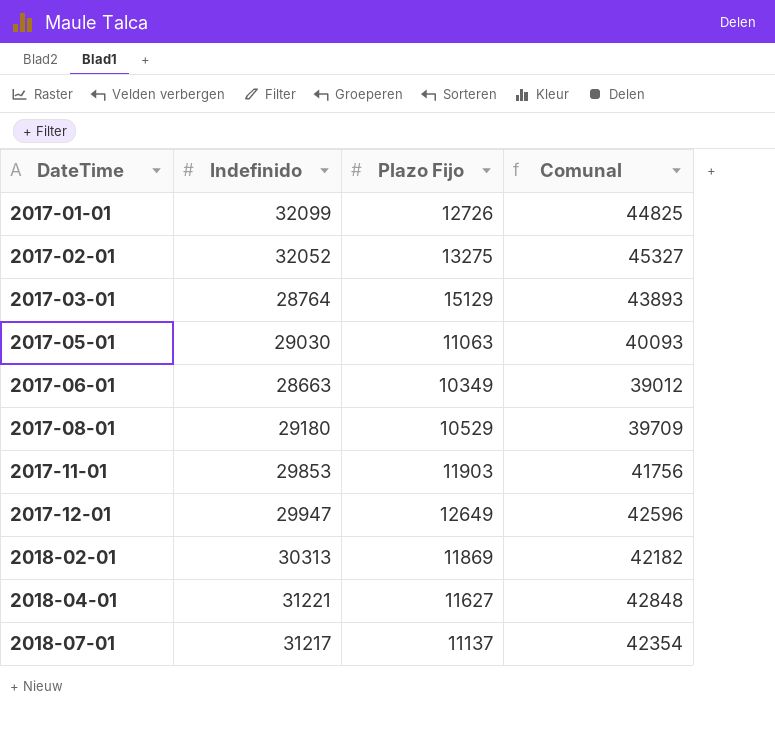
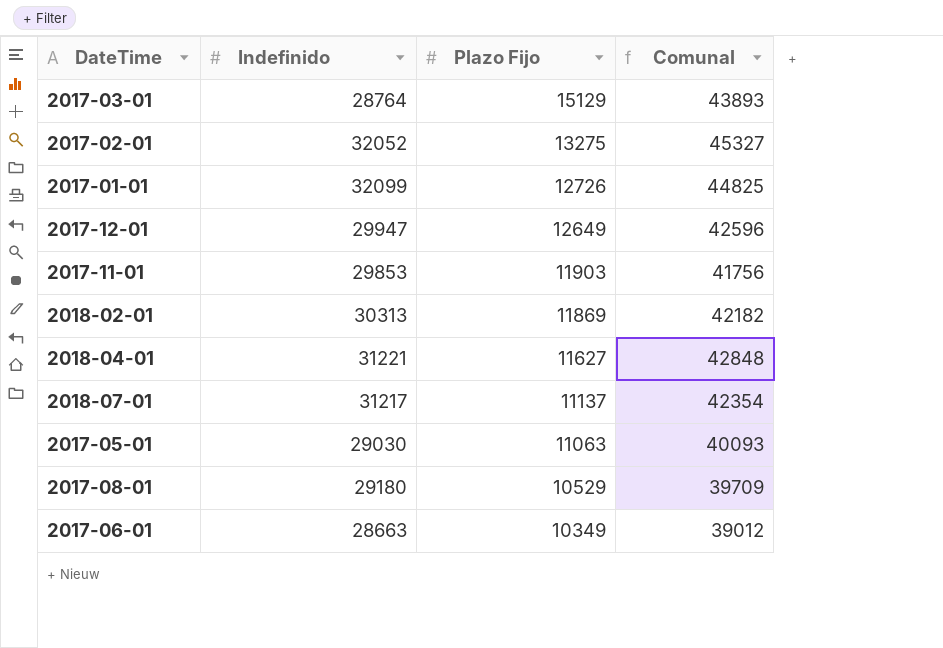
row order: DateTime ascending -> Plazo Fijo descending

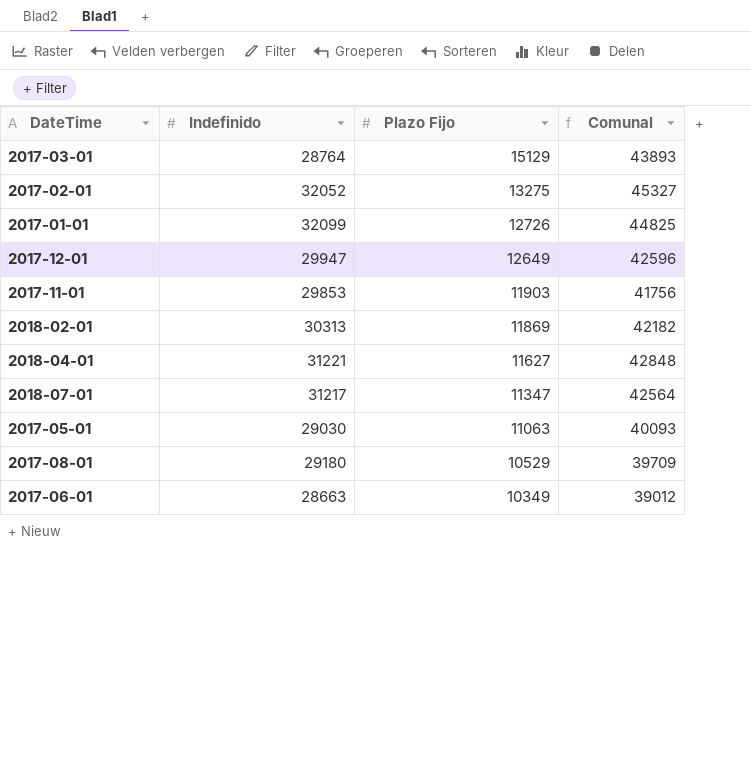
2018-07-01 | Plazo Fijo: 11137 -> 11347
2018-07-01 | Comunal: 42354 -> 42564

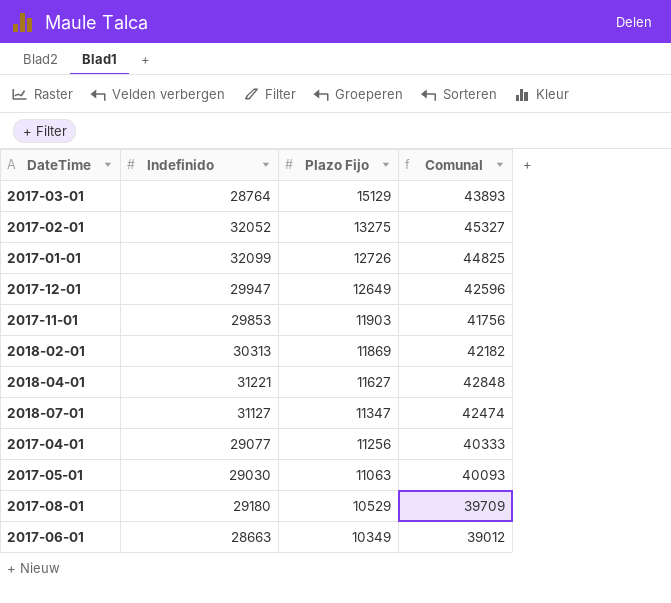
2018-07-01 | Indefinido: 31217 -> 31127
2018-07-01 | Comunal: 42564 -> 42474
row 2017-04-01: none -> 29077 | 11256 | 40333

